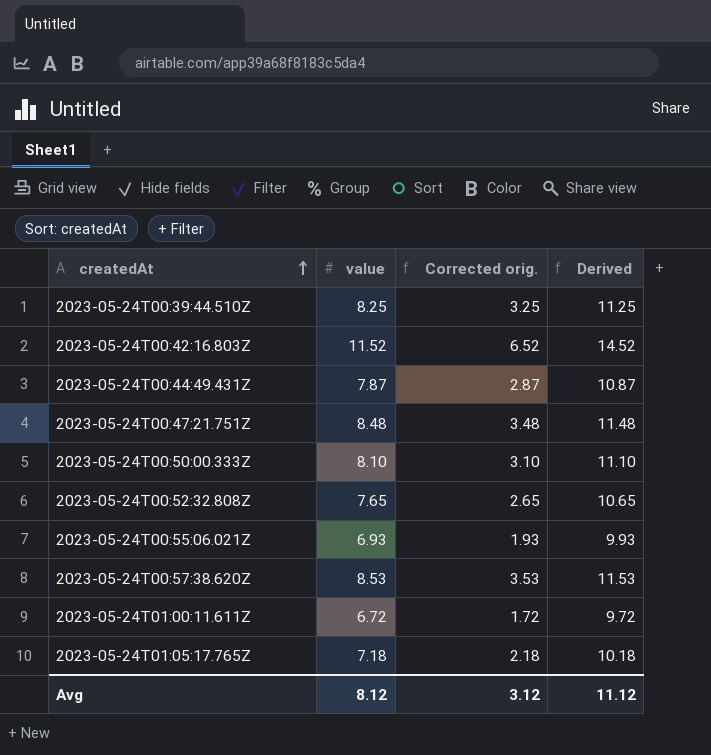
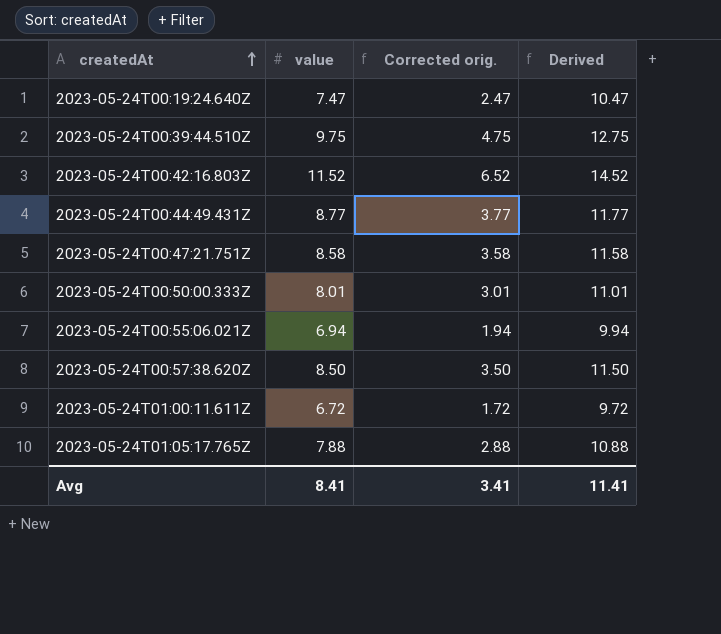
row 2023-05-24T00:52:32.808Z: 7.65 | 2.65 | 10.65 -> none
row 2023-05-24T00:19:24.640Z: none -> 7.47 | 2.47 | 10.47
2023-05-24T00:39:44.510Z | value: 8.25 -> 9.75
2023-05-24T00:39:44.510Z | Corrected orig.: 3.25 -> 4.75
2023-05-24T00:39:44.510Z | Derived: 11.25 -> 12.75
2023-05-24T00:44:49.431Z | value: 7.87 -> 8.77
2023-05-24T00:44:49.431Z | Corrected orig.: 2.87 -> 3.77
2023-05-24T00:44:49.431Z | Derived: 10.87 -> 11.77
2023-05-24T00:47:21.751Z | value: 8.48 -> 8.58
2023-05-24T00:47:21.751Z | Corrected orig.: 3.48 -> 3.58
2023-05-24T00:47:21.751Z | Derived: 11.48 -> 11.58
2023-05-24T00:50:00.333Z | value: 8.10 -> 8.01
2023-05-24T00:50:00.333Z | Corrected orig.: 3.10 -> 3.01
2023-05-24T00:50:00.333Z | Derived: 11.10 -> 11.01
2023-05-24T00:55:06.021Z | value: 6.93 -> 6.94
2023-05-24T00:55:06.021Z | Corrected orig.: 1.93 -> 1.94
2023-05-24T00:55:06.021Z | Derived: 9.93 -> 9.94
2023-05-24T00:57:38.620Z | value: 8.53 -> 8.50
2023-05-24T00:57:38.620Z | Corrected orig.: 3.53 -> 3.50
2023-05-24T00:57:38.620Z | Derived: 11.53 -> 11.50
2023-05-24T01:05:17.765Z | value: 7.18 -> 7.88
2023-05-24T01:05:17.765Z | Corrected orig.: 2.18 -> 2.88
2023-05-24T01:05:17.765Z | Derived: 10.18 -> 10.88
Avg | value: 8.12 -> 8.41
Avg | Corrected orig.: 3.12 -> 3.41
Avg | Derived: 11.12 -> 11.41

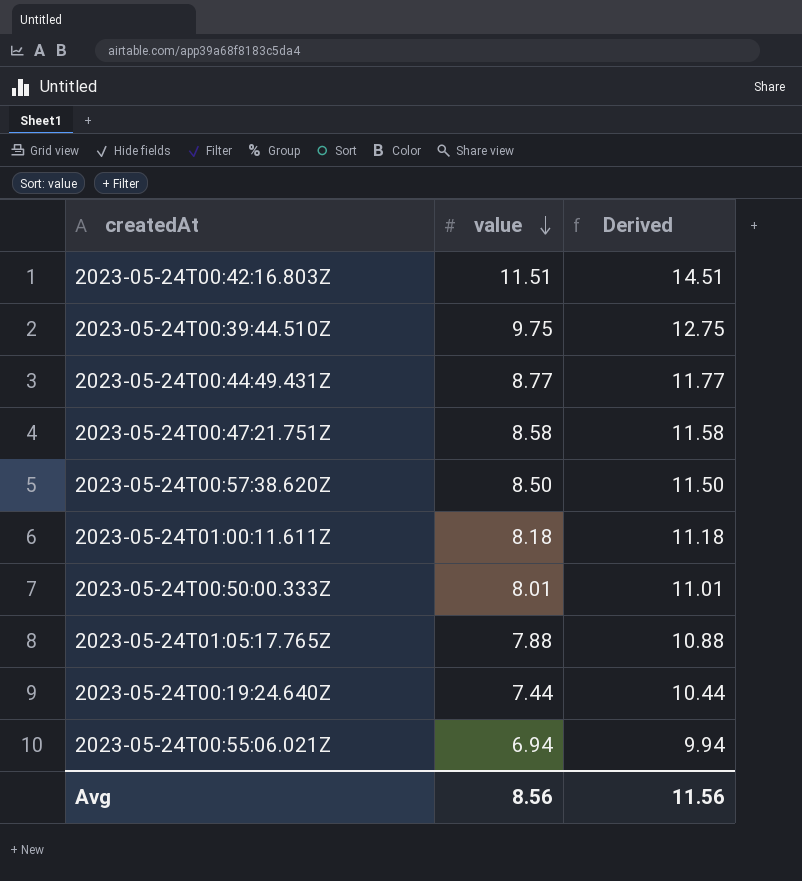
row order: createdAt ascending -> value descending
column Corrected orig. | formula: [value] - 5 -> none
2023-05-24T00:42:16.803Z | value: 11.52 -> 11.51
2023-05-24T00:42:16.803Z | Derived: 14.52 -> 14.51
2023-05-24T01:00:11.611Z | value: 6.72 -> 8.18
2023-05-24T01:00:11.611Z | Derived: 9.72 -> 11.18
2023-05-24T00:19:24.640Z | value: 7.47 -> 7.44
2023-05-24T00:19:24.640Z | Derived: 10.47 -> 10.44
Avg | value: 8.41 -> 8.56
Avg | Derived: 11.41 -> 11.56

